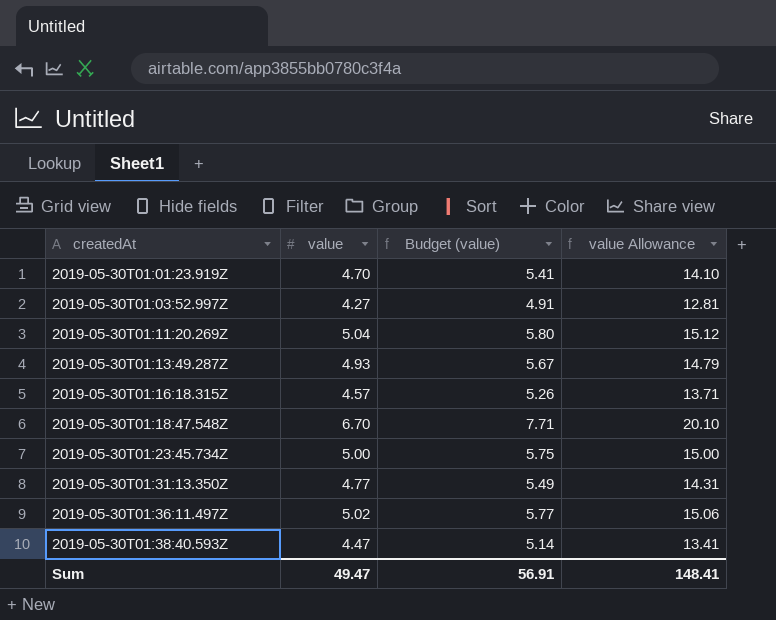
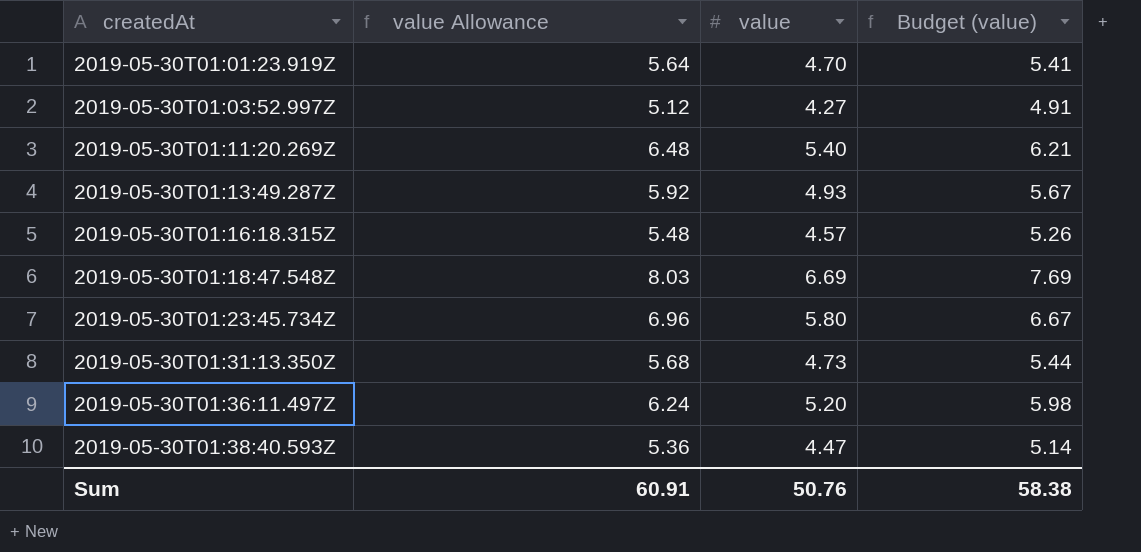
column value Allowance | formula: [value] * 3 -> [value] * 1.2
column value Allowance | position: 4 -> 2
2019-05-30T01:11:20.269Z | value: 5.04 -> 5.40
2019-05-30T01:11:20.269Z | Budget (value): 5.80 -> 6.21
2019-05-30T01:18:47.548Z | value: 6.70 -> 6.69
2019-05-30T01:18:47.548Z | Budget (value): 7.71 -> 7.69
2019-05-30T01:23:45.734Z | value: 5.00 -> 5.80
2019-05-30T01:23:45.734Z | Budget (value): 5.75 -> 6.67
2019-05-30T01:31:13.350Z | value: 4.77 -> 4.73
2019-05-30T01:31:13.350Z | Budget (value): 5.49 -> 5.44
2019-05-30T01:36:11.497Z | value: 5.02 -> 5.20
2019-05-30T01:36:11.497Z | Budget (value): 5.77 -> 5.98
Sum | value Allowance: 148.41 -> 60.91
Sum | value: 49.47 -> 50.76
Sum | Budget (value): 56.91 -> 58.38

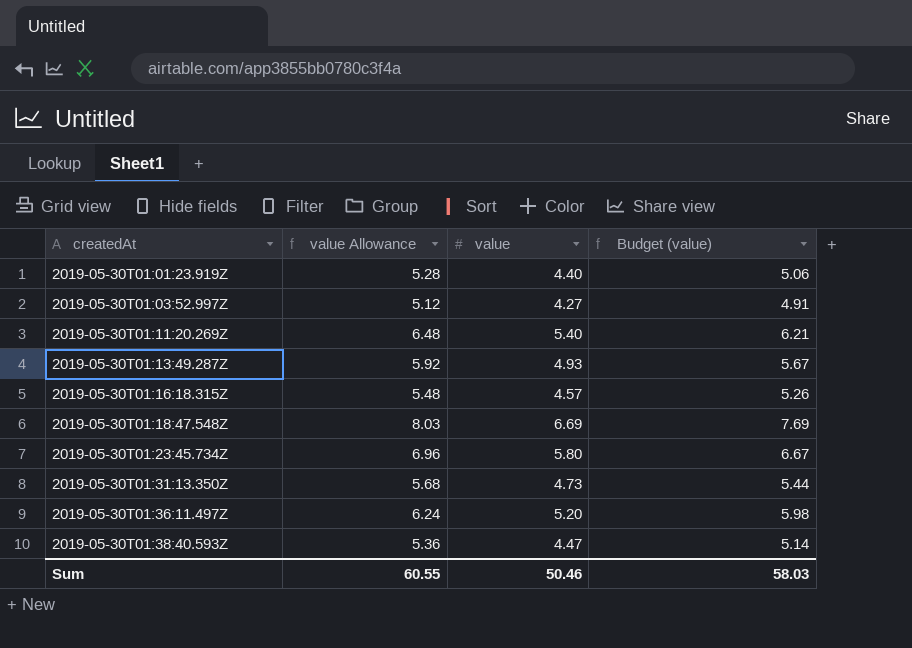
2019-05-30T01:01:23.919Z | value Allowance: 5.64 -> 5.28
2019-05-30T01:01:23.919Z | value: 4.70 -> 4.40
2019-05-30T01:01:23.919Z | Budget (value): 5.41 -> 5.06
Sum | value Allowance: 60.91 -> 60.55
Sum | value: 50.76 -> 50.46
Sum | Budget (value): 58.38 -> 58.03

